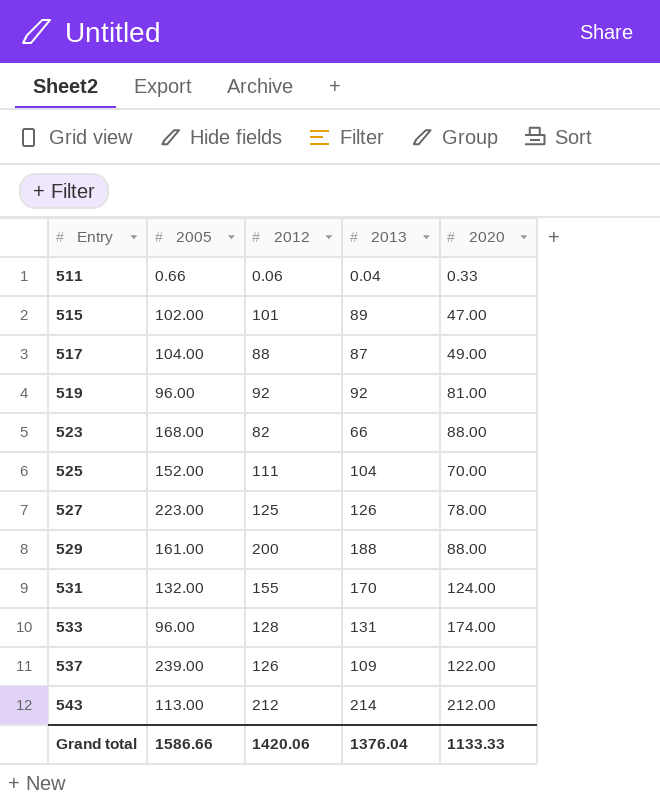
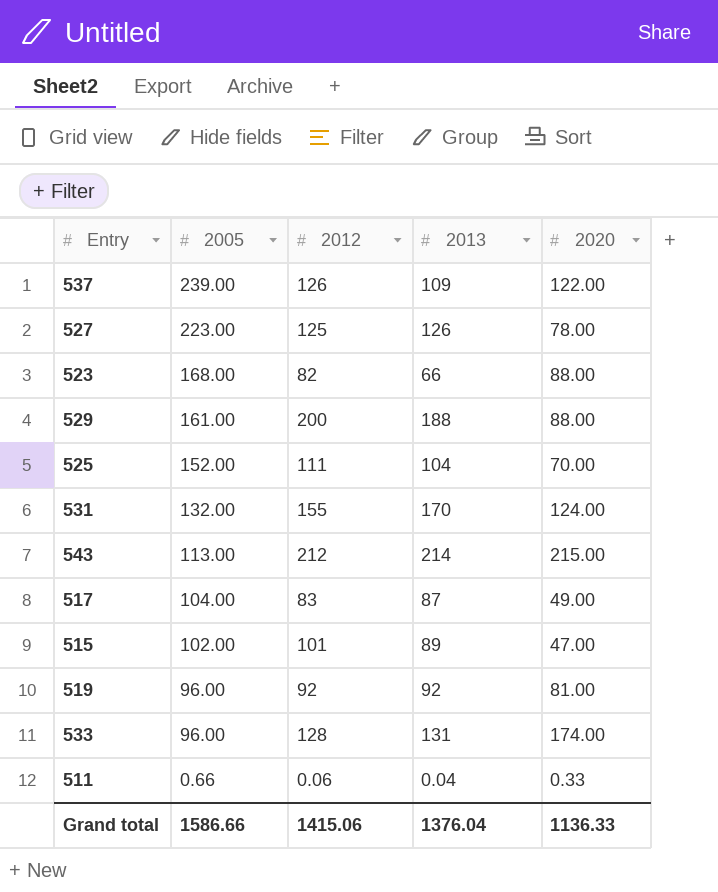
row order: Entry ascending -> 2005 descending
543 | 2020: 212.00 -> 215.00
517 | 2012: 88 -> 83
Grand total | 2012: 1420.06 -> 1415.06
Grand total | 2020: 1133.33 -> 1136.33

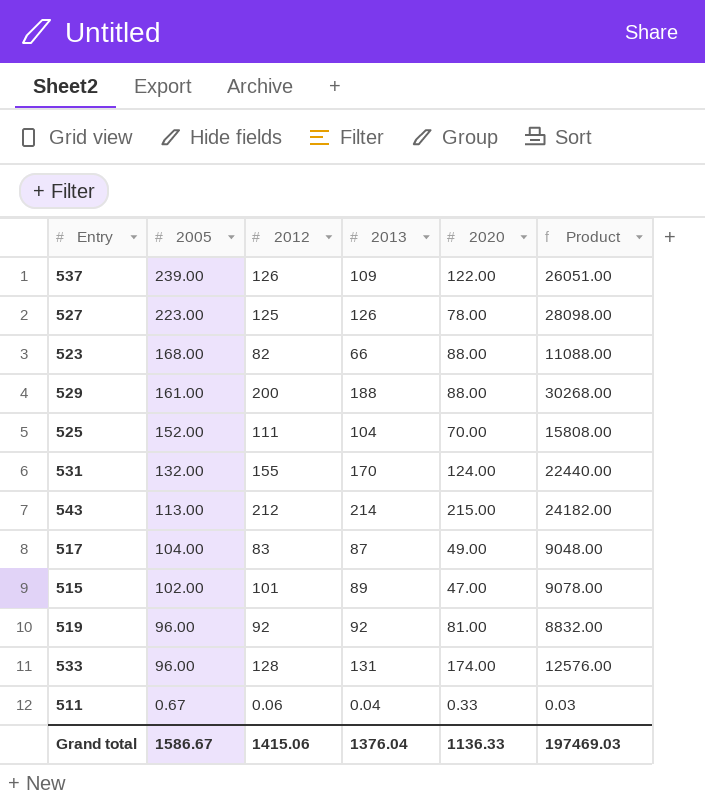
column Product | formula: none -> [2005] * [2013]
511 | 2005: 0.66 -> 0.67
Grand total | 2005: 1586.66 -> 1586.67

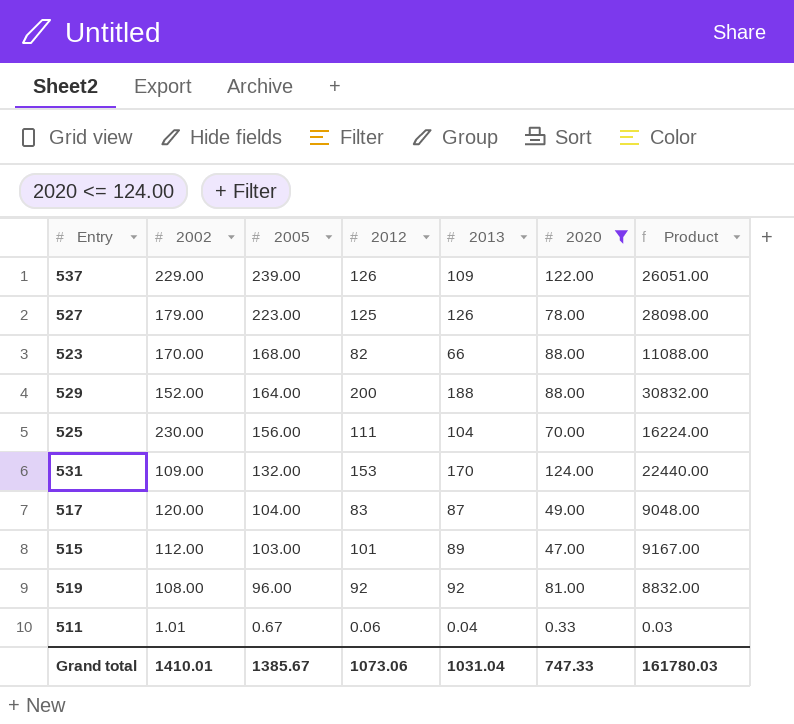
filter: none -> 2020 <= 124.00
column 2002 | position: none -> 2
529 | 2005: 161.00 -> 164.00
529 | Product: 30268.00 -> 30832.00
525 | 2005: 152.00 -> 156.00
525 | Product: 15808.00 -> 16224.00
531 | 2012: 155 -> 153
515 | 2005: 102.00 -> 103.00
515 | Product: 9078.00 -> 9167.00
Grand total | 2005: 1586.67 -> 1385.67
Grand total | 2012: 1415.06 -> 1073.06
Grand total | 2013: 1376.04 -> 1031.04
Grand total | 2020: 1136.33 -> 747.33
Grand total | Product: 197469.03 -> 161780.03

